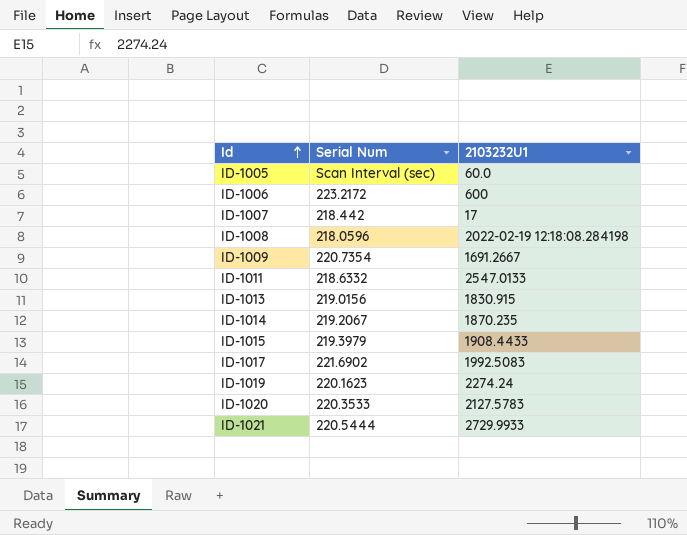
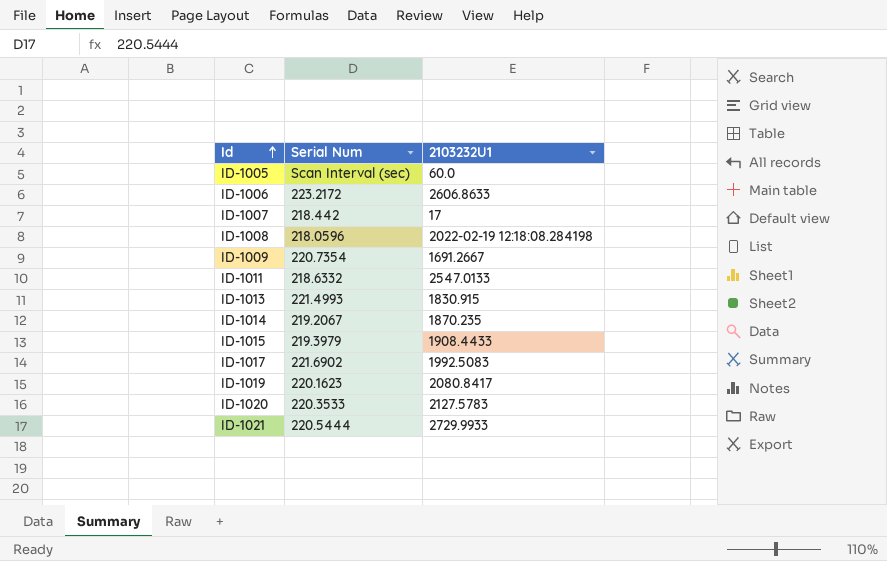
ID-1006 | 2103232U1: 600 -> 2606.8633
ID-1013 | Serial Num: 219.0156 -> 221.4993
ID-1019 | 2103232U1: 2274.24 -> 2080.8417

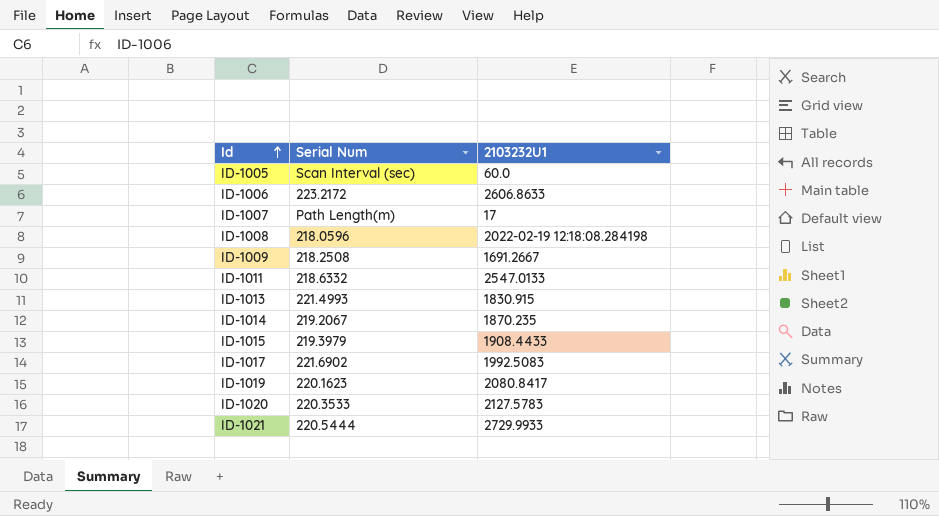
ID-1007 | Serial Num: 218.442 -> Path Length(m)
ID-1009 | Serial Num: 220.7354 -> 218.2508

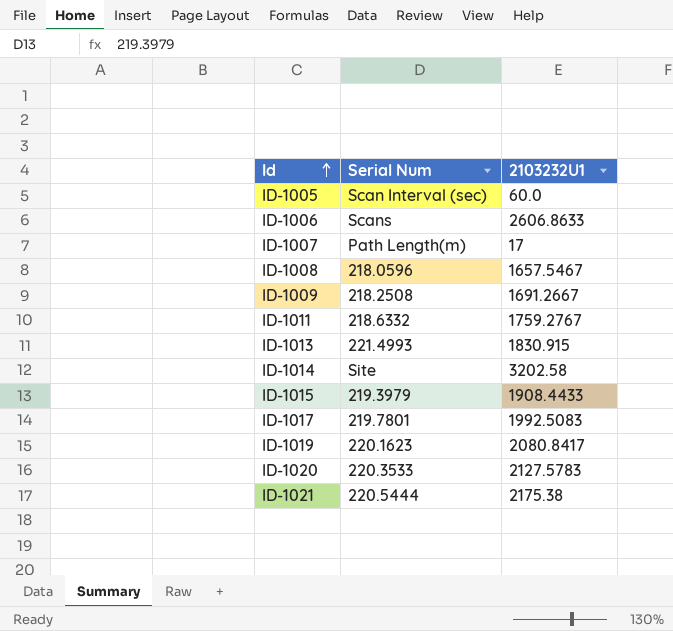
ID-1006 | Serial Num: 223.2172 -> Scans
ID-1008 | 2103232U1: 2022-02-19 12:18:08.284198 -> 1657.5467
ID-1011 | 2103232U1: 2547.0133 -> 1759.2767
ID-1014 | Serial Num: 219.2067 -> Site
ID-1014 | 2103232U1: 1870.235 -> 3202.58
ID-1017 | Serial Num: 221.6902 -> 219.7801
ID-1021 | 2103232U1: 2729.9933 -> 2175.38

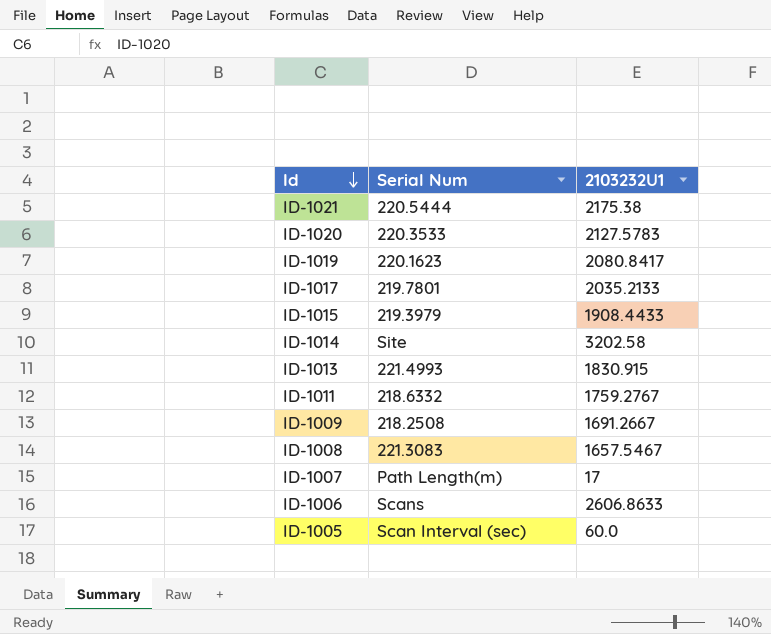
row order: Id ascending -> Id descending
ID-1017 | 2103232U1: 1992.5083 -> 2035.2133
ID-1008 | Serial Num: 218.0596 -> 221.3083

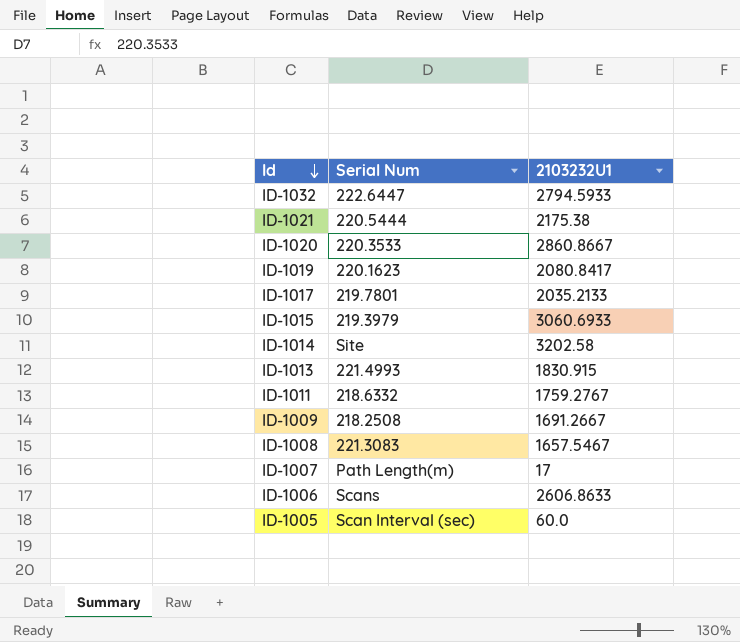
row ID-1032: none -> 222.6447 | 2794.5933
ID-1020 | 2103232U1: 2127.5783 -> 2860.8667
ID-1015 | 2103232U1: 1908.4433 -> 3060.6933

